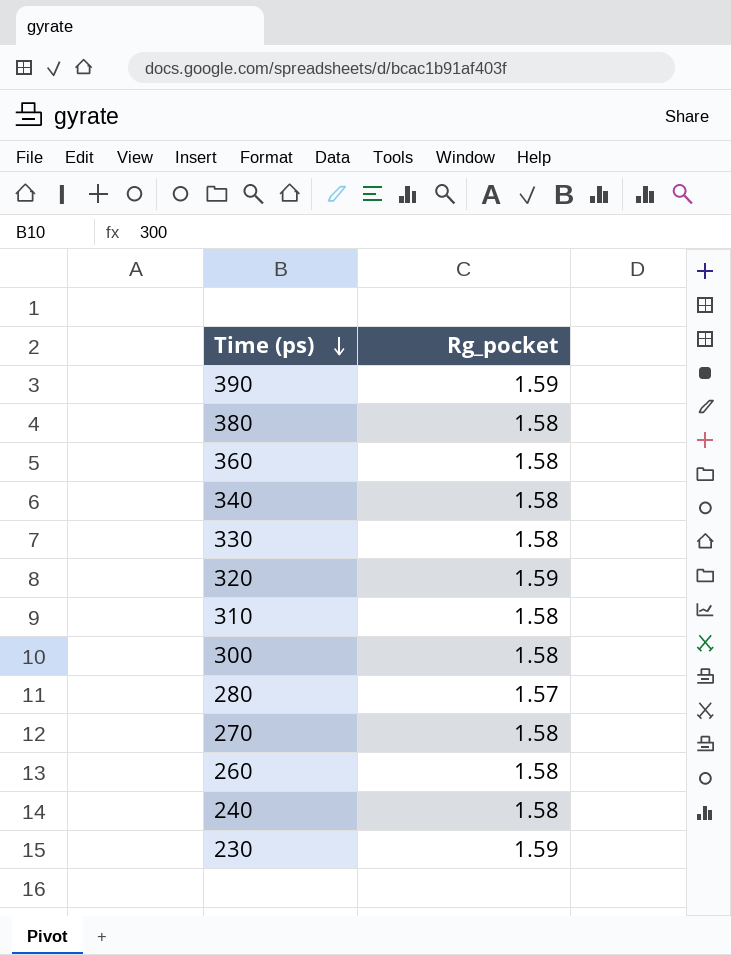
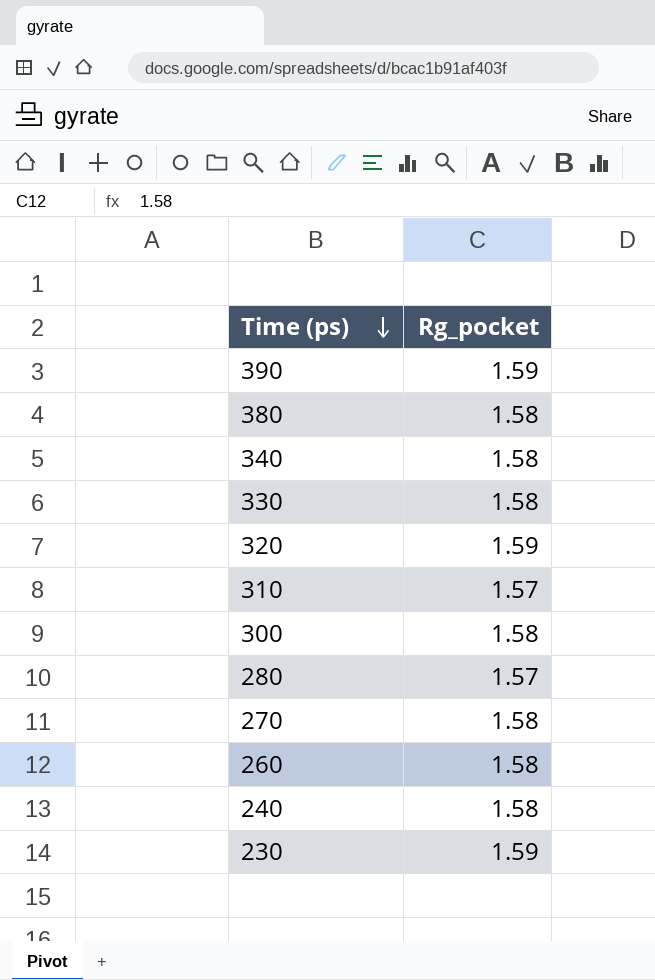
row 360: 1.58 -> none
310 | Rg_pocket: 1.58 -> 1.57

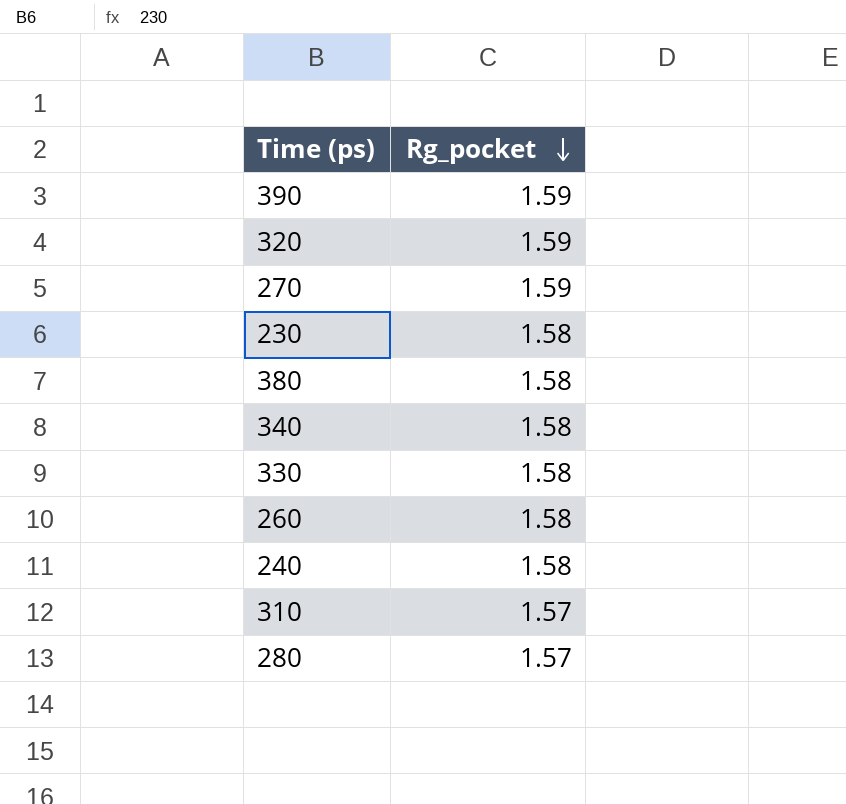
row order: Time (ps) descending -> Rg_pocket descending
row 300: 1.58 -> none
270 | Rg_pocket: 1.58 -> 1.59
230 | Rg_pocket: 1.59 -> 1.58

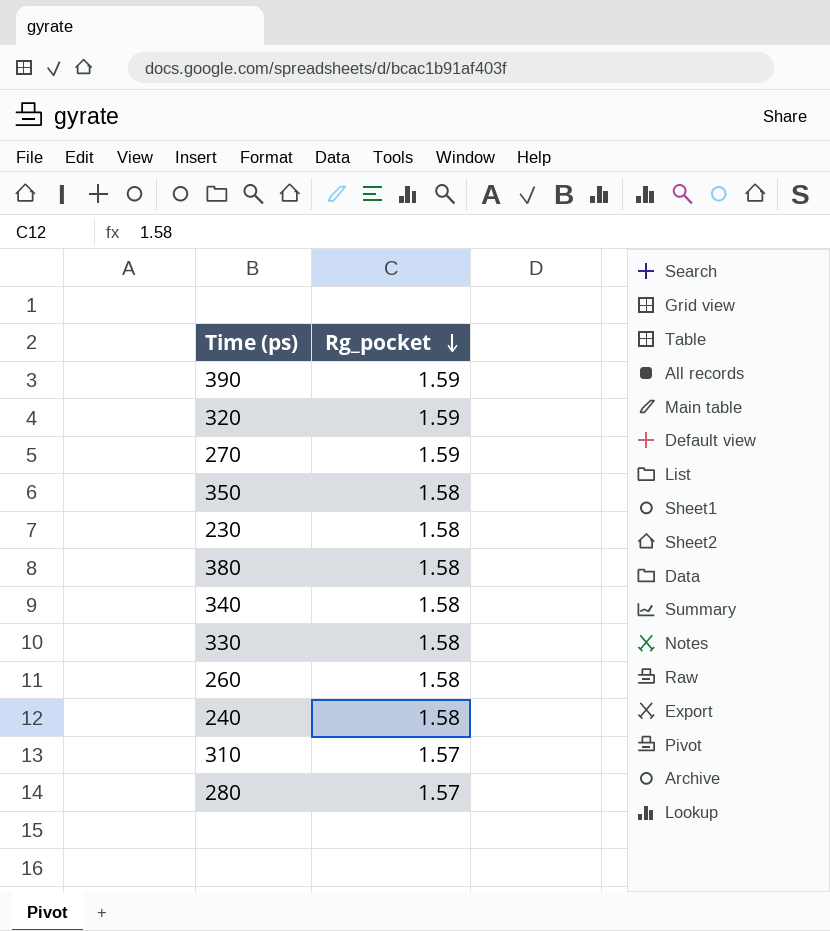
row 350: none -> 1.58

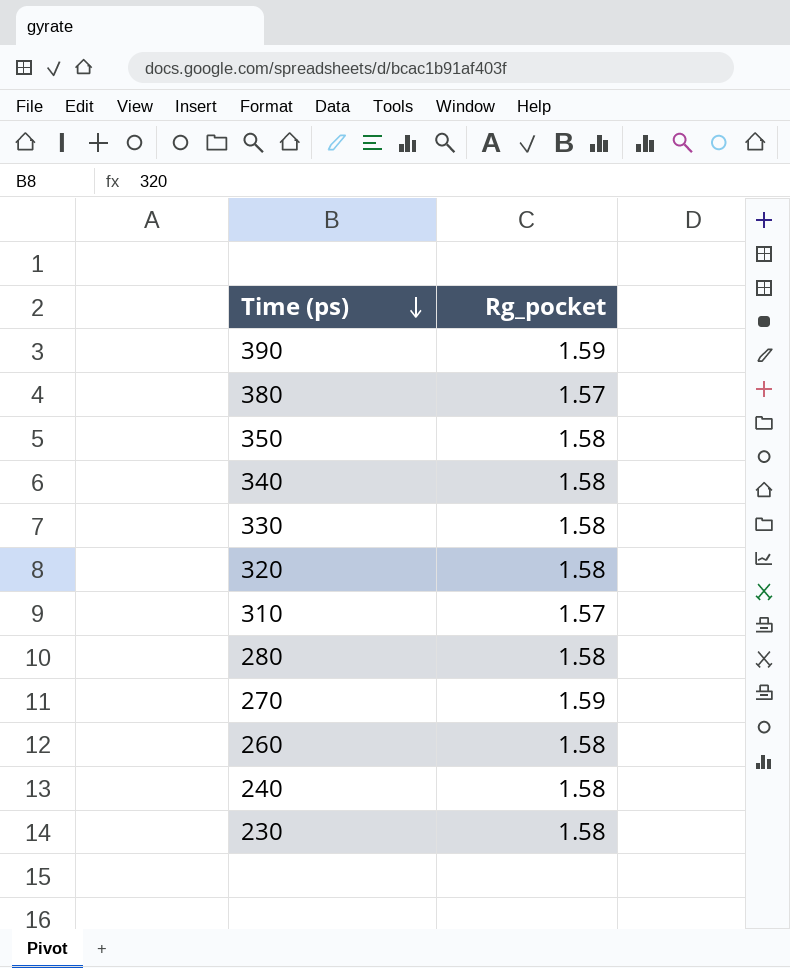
row order: Rg_pocket descending -> Time (ps) descending
380 | Rg_pocket: 1.58 -> 1.57
320 | Rg_pocket: 1.59 -> 1.58
280 | Rg_pocket: 1.57 -> 1.58

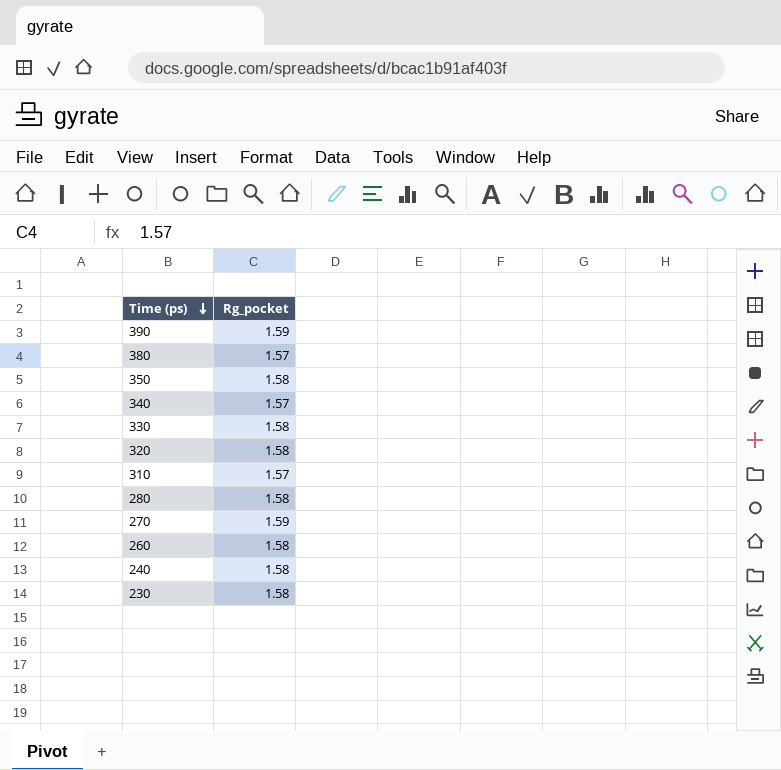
340 | Rg_pocket: 1.58 -> 1.57

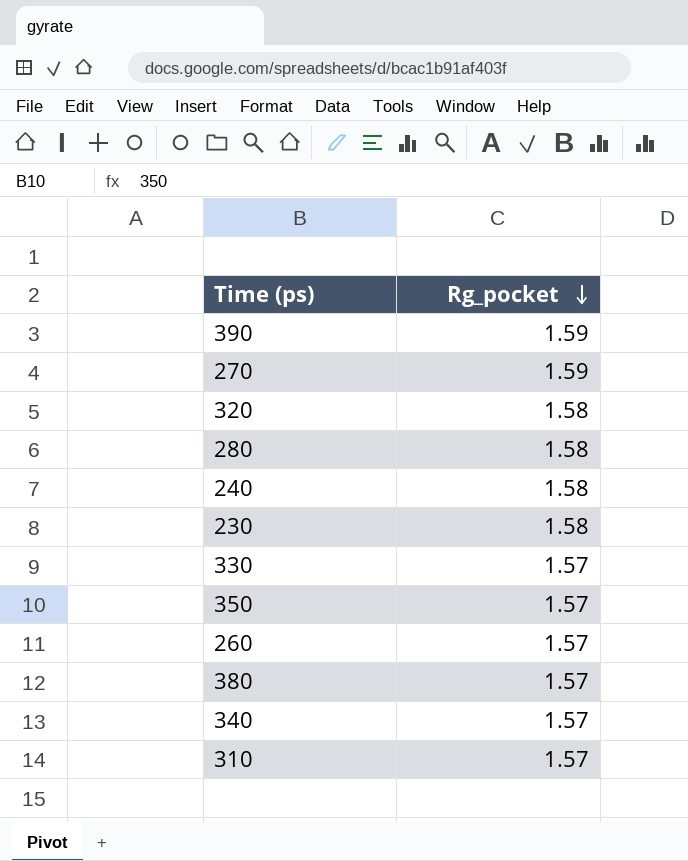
row order: Time (ps) descending -> Rg_pocket descending
330 | Rg_pocket: 1.58 -> 1.57
350 | Rg_pocket: 1.58 -> 1.57
260 | Rg_pocket: 1.58 -> 1.57

